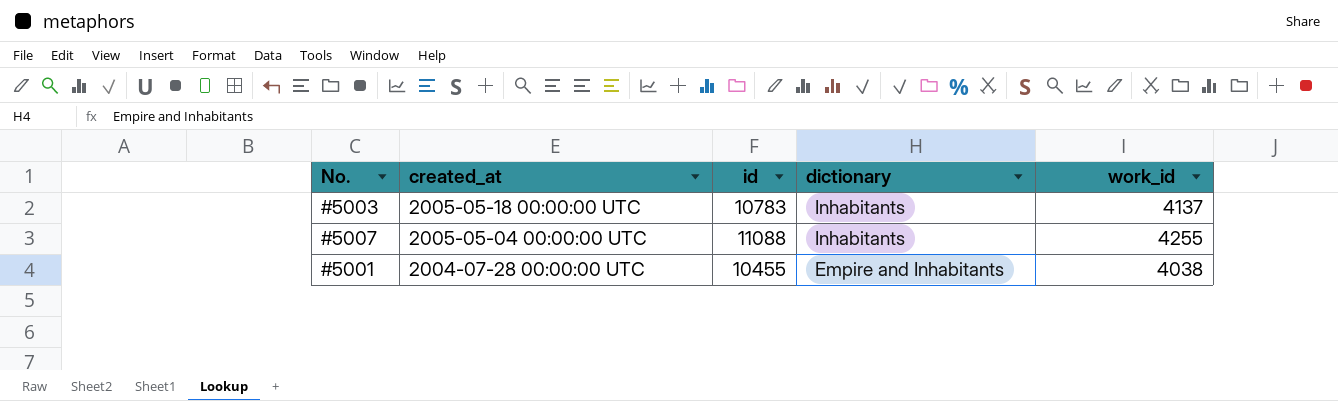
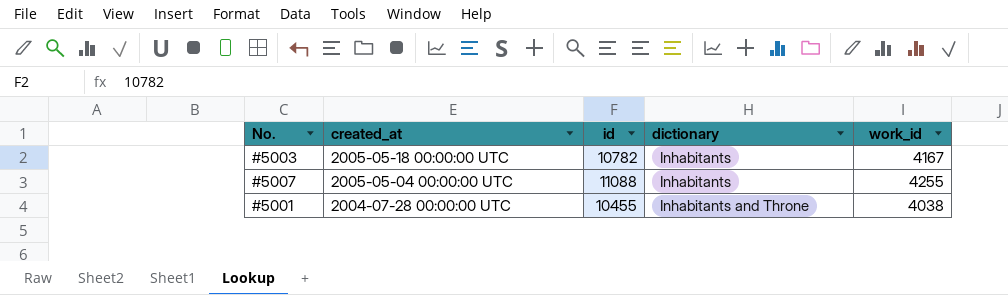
#5003 | id: 10783 -> 10782
#5003 | work_id: 4137 -> 4167
#5001 | dictionary: Empire and Inhabitants -> Inhabitants and Throne

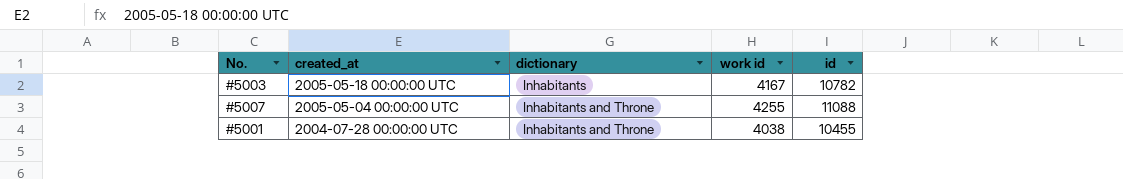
column name: work_id -> work id
column id | position: 3 -> 5
#5007 | dictionary: Inhabitants -> Inhabitants and Throne

